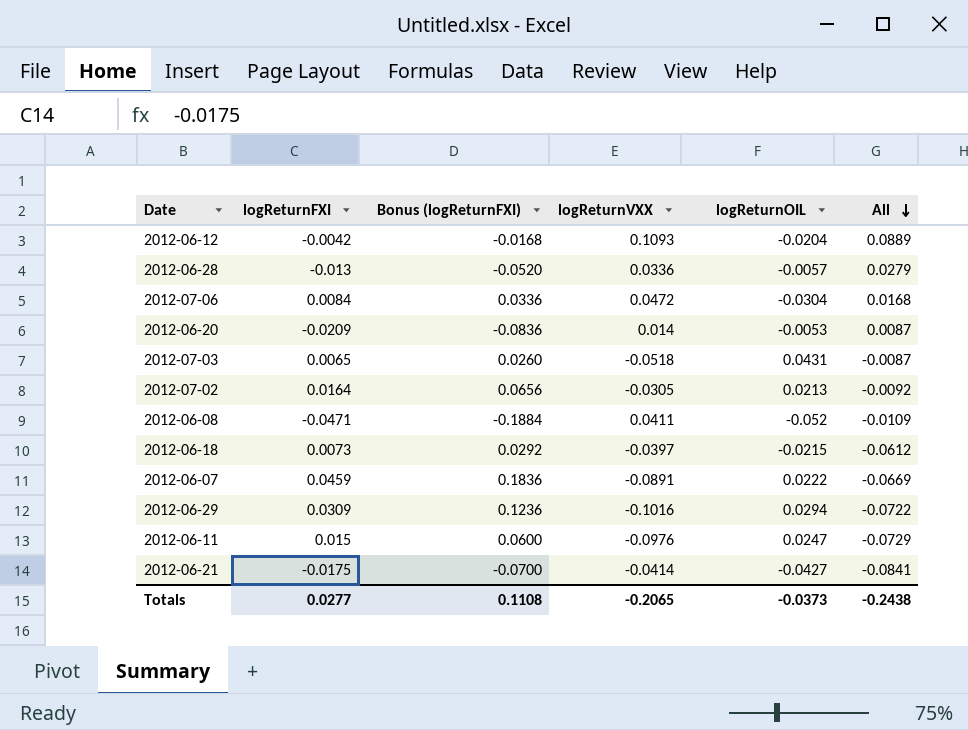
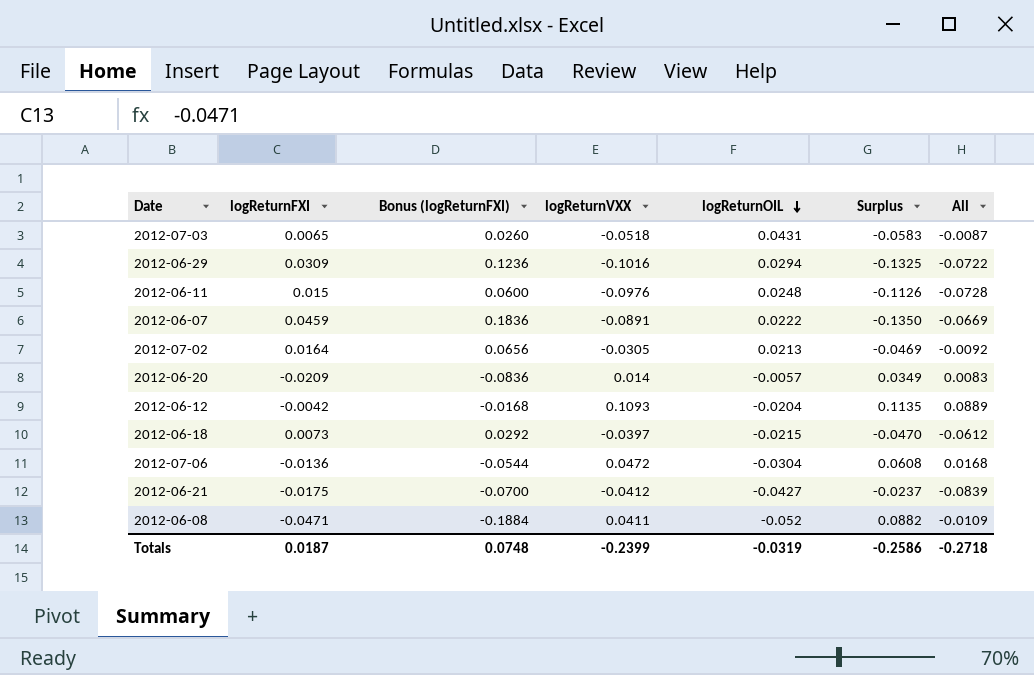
row order: All descending -> logReturnOIL descending
column Surplus | formula: none -> [logReturnVXX] - [logReturnFXI]
row 2012-06-28: -0.013 | -0.0520 | 0.0336 | -0.0057 | 0.0279 -> none
2012-06-11 | logReturnOIL: 0.0247 -> 0.0248
2012-06-11 | All: -0.0729 -> -0.0728
2012-06-20 | logReturnOIL: -0.0053 -> -0.0057
2012-06-20 | All: 0.0087 -> 0.0083
2012-07-06 | logReturnFXI: 0.0084 -> -0.0136
2012-07-06 | Bonus (logReturnFXI): 0.0336 -> -0.0544
2012-06-21 | logReturnVXX: -0.0414 -> -0.0412
2012-06-21 | All: -0.0841 -> -0.0839
Totals | logReturnFXI: 0.0277 -> 0.0187
Totals | Bonus (logReturnFXI): 0.1108 -> 0.0748
Totals | logReturnVXX: -0.2065 -> -0.2399
Totals | logReturnOIL: -0.0373 -> -0.0319
Totals | All: -0.2438 -> -0.2718

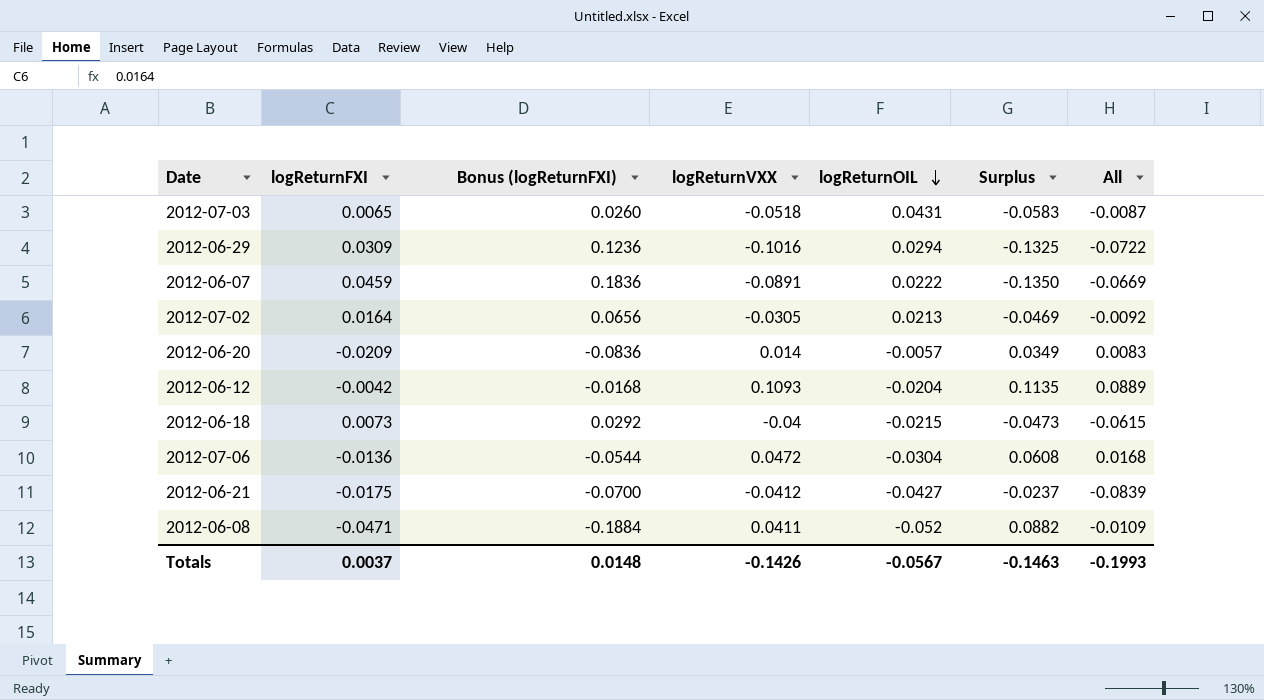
row 2012-06-11: 0.015 | 0.0600 | -0.0976 | 0.0248 | -0.1126 | -0.0728 -> none
2012-06-18 | logReturnVXX: -0.0397 -> -0.04
2012-06-18 | Surplus: -0.0470 -> -0.0473
2012-06-18 | All: -0.0612 -> -0.0615
Totals | logReturnFXI: 0.0187 -> 0.0037
Totals | Bonus (logReturnFXI): 0.0748 -> 0.0148
Totals | logReturnVXX: -0.2399 -> -0.1426
Totals | logReturnOIL: -0.0319 -> -0.0567
Totals | Surplus: -0.2586 -> -0.1463
Totals | All: -0.2718 -> -0.1993

